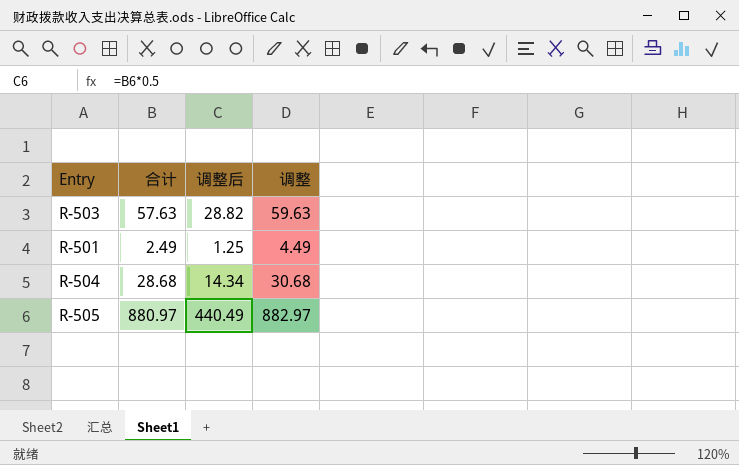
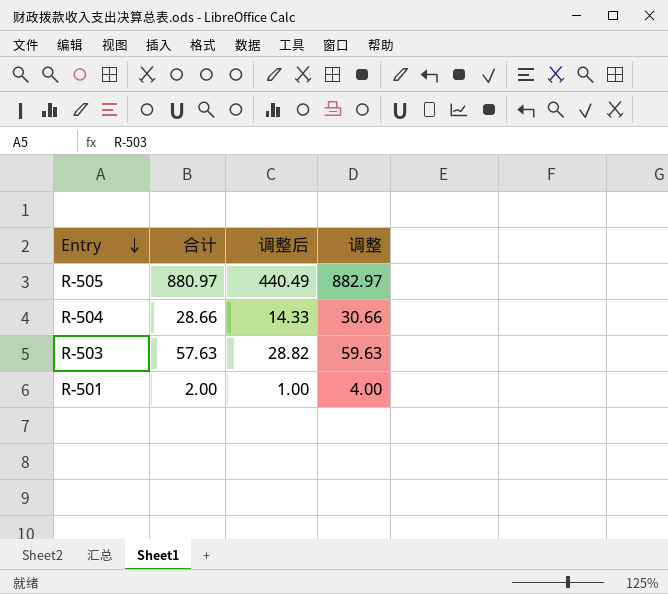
row order: none -> Entry descending
R-504 | 合计: 28.68 -> 28.66
R-504 | 调整后: 14.34 -> 14.33
R-504 | 调整: 30.68 -> 30.66
R-501 | 合计: 2.49 -> 2.00
R-501 | 调整后: 1.25 -> 1.00
R-501 | 调整: 4.49 -> 4.00

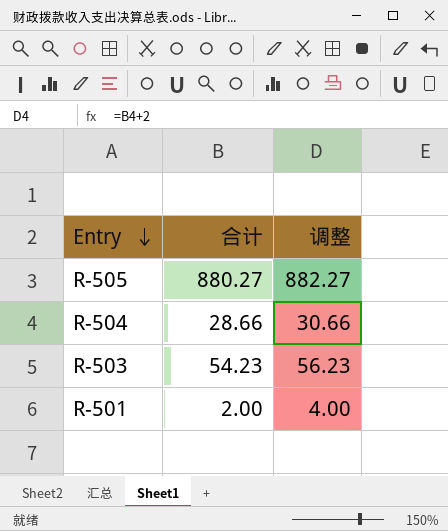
column 调整后 | formula: [合计] * 0.5 -> none
R-505 | 合计: 880.97 -> 880.27
R-505 | 调整: 882.97 -> 882.27
R-503 | 合计: 57.63 -> 54.23
R-503 | 调整: 59.63 -> 56.23

